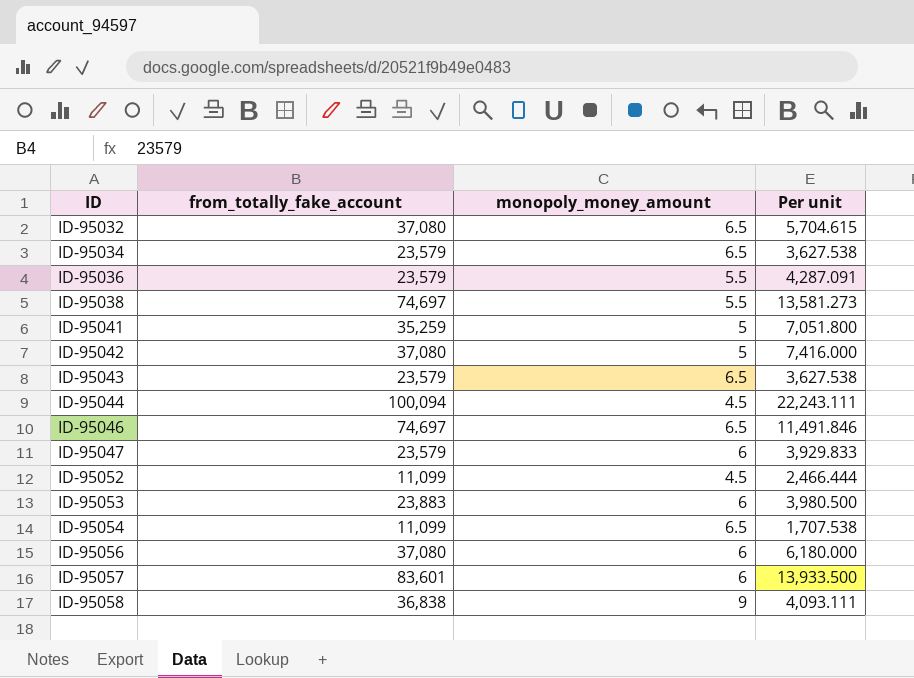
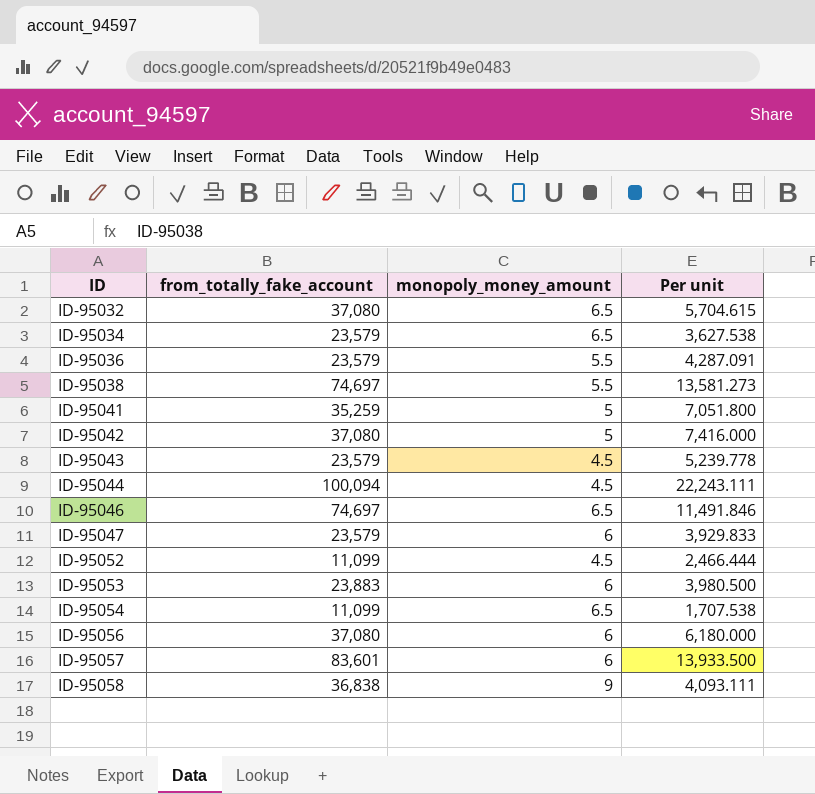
ID-95043 | monopoly_money_amount: 6.5 -> 4.5
ID-95043 | Per unit: 3,627.538 -> 5,239.778

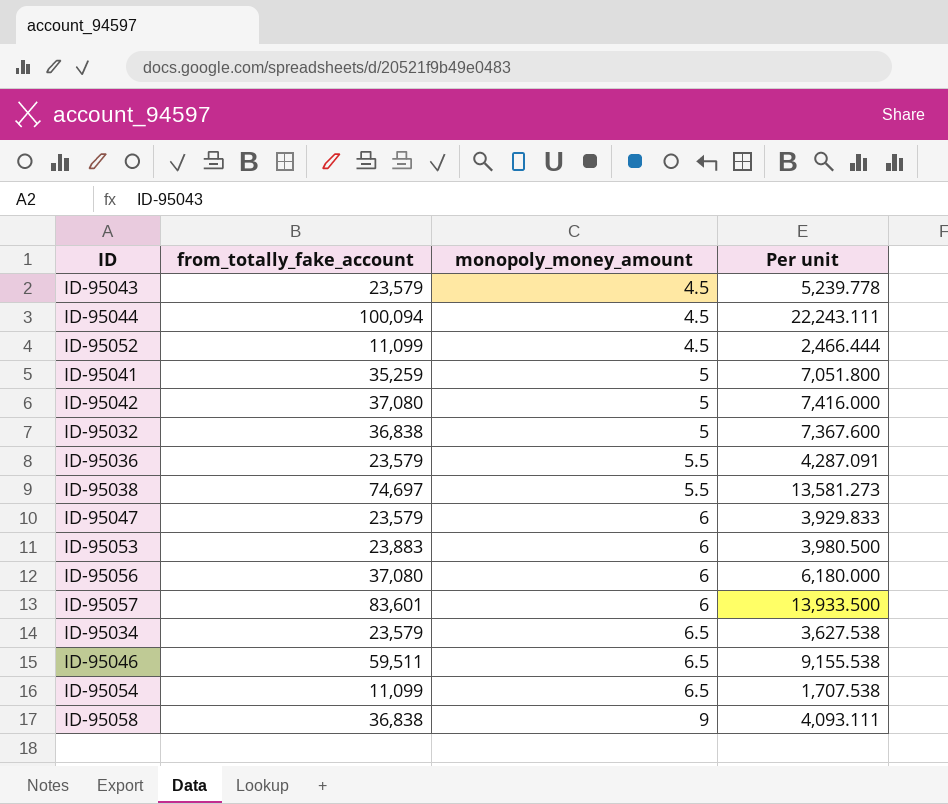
row order: ID ascending -> monopoly_money_amount ascending
ID-95032 | from_totally_fake_account: 37,080 -> 36,838
ID-95032 | monopoly_money_amount: 6.5 -> 5
ID-95032 | Per unit: 5,704.615 -> 7,367.600
ID-95046 | from_totally_fake_account: 74,697 -> 59,511
ID-95046 | Per unit: 11,491.846 -> 9,155.538

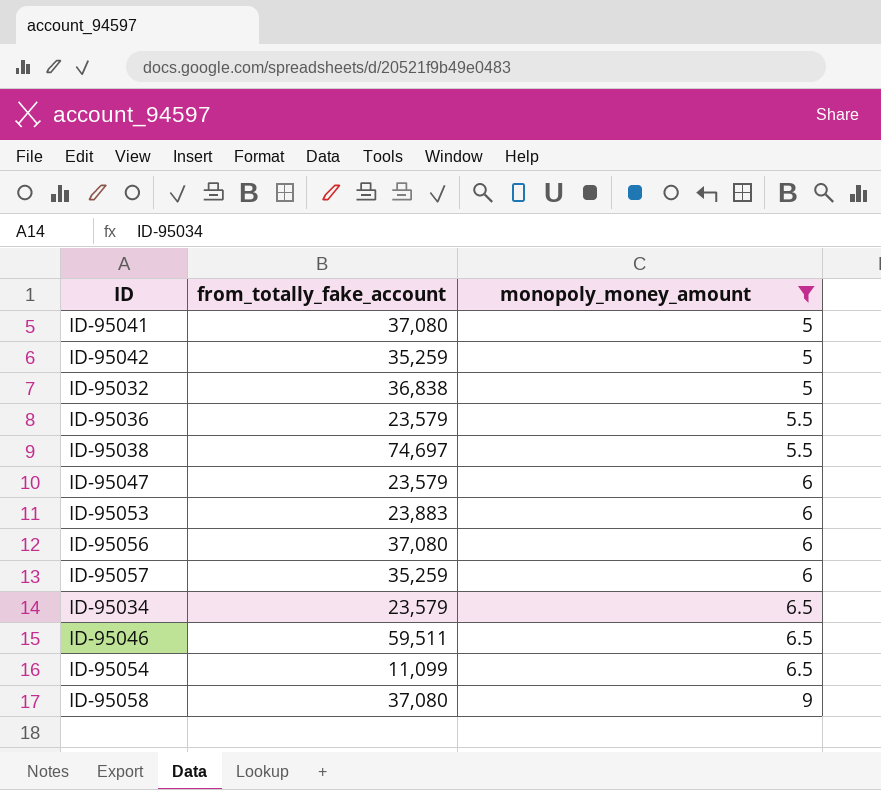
filter: none -> monopoly_money_amount != 4.5
column Per unit | formula: [from_totally_fake_account] / [monopoly_money_amount] -> none
ID-95041 | from_totally_fake_account: 35,259 -> 37,080
ID-95042 | from_totally_fake_account: 37,080 -> 35,259
ID-95057 | from_totally_fake_account: 83,601 -> 35,259
ID-95058 | from_totally_fake_account: 36,838 -> 37,080

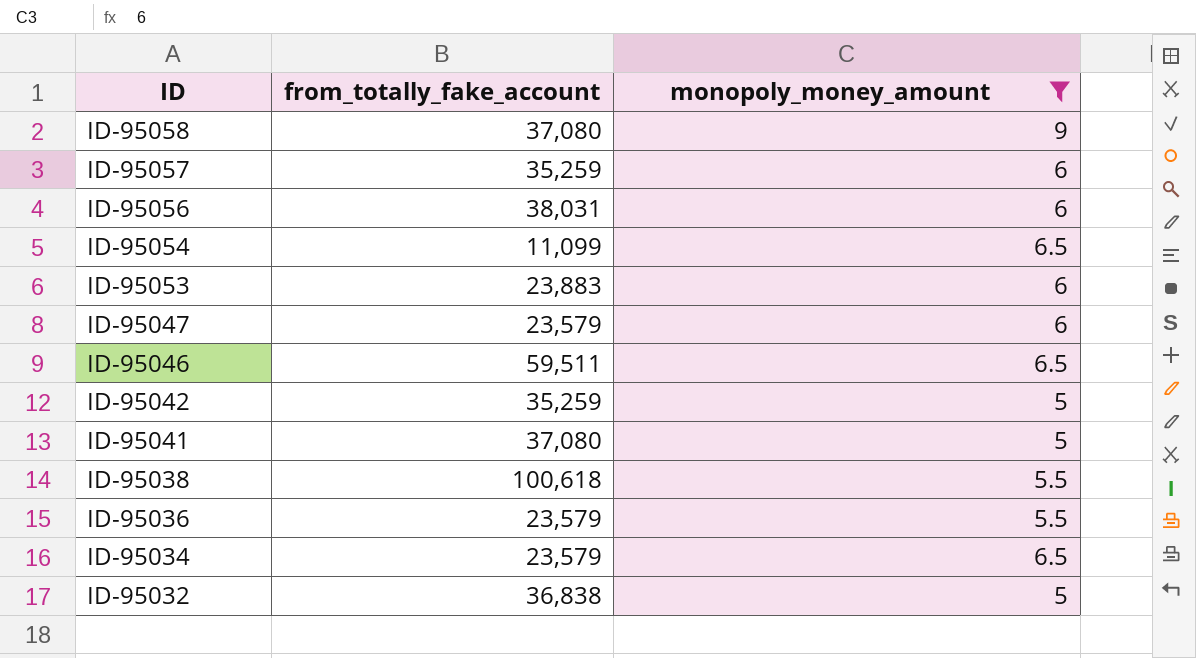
row order: monopoly_money_amount ascending -> ID descending
ID-95056 | from_totally_fake_account: 37,080 -> 38,031
ID-95038 | from_totally_fake_account: 74,697 -> 100,618

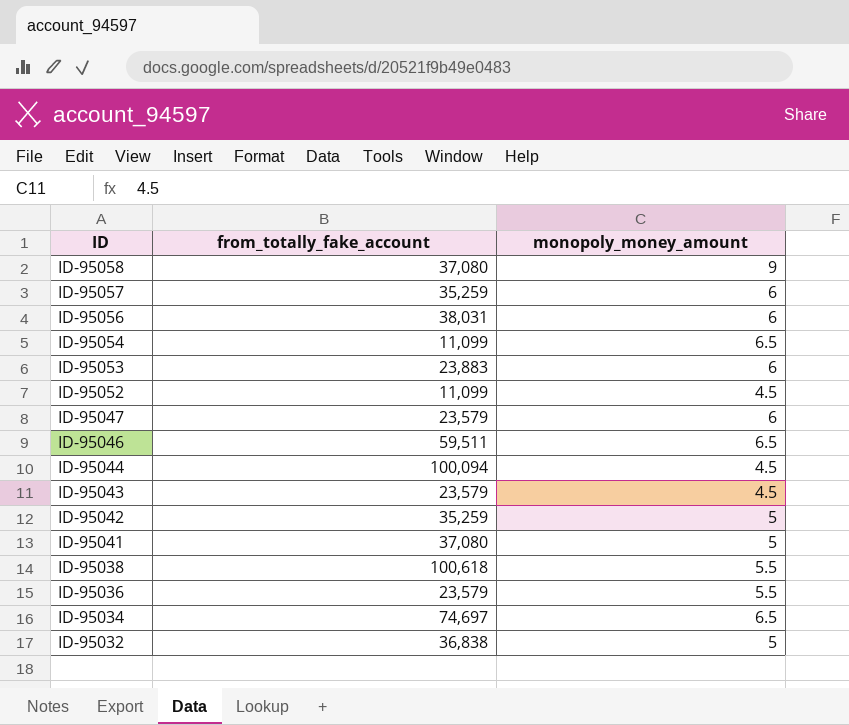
filter: monopoly_money_amount != 4.5 -> none
ID-95034 | from_totally_fake_account: 23,579 -> 74,697

